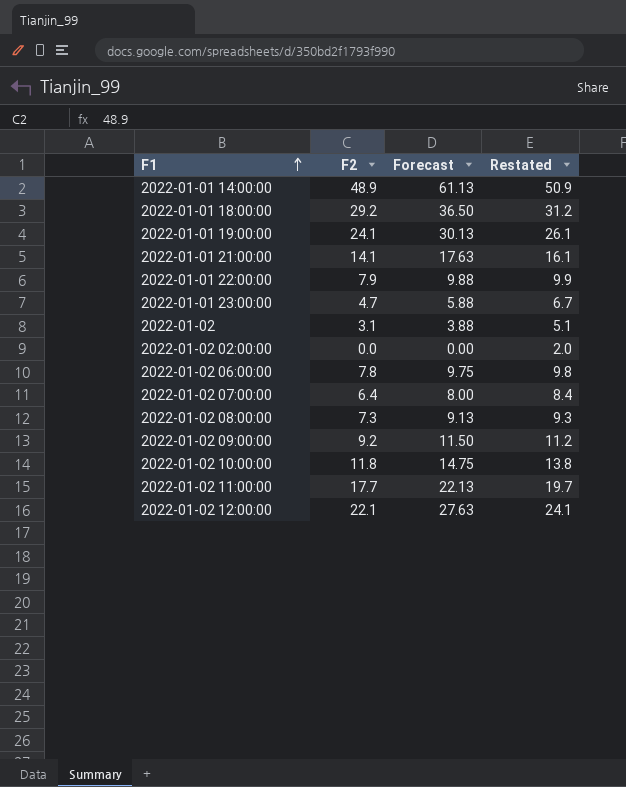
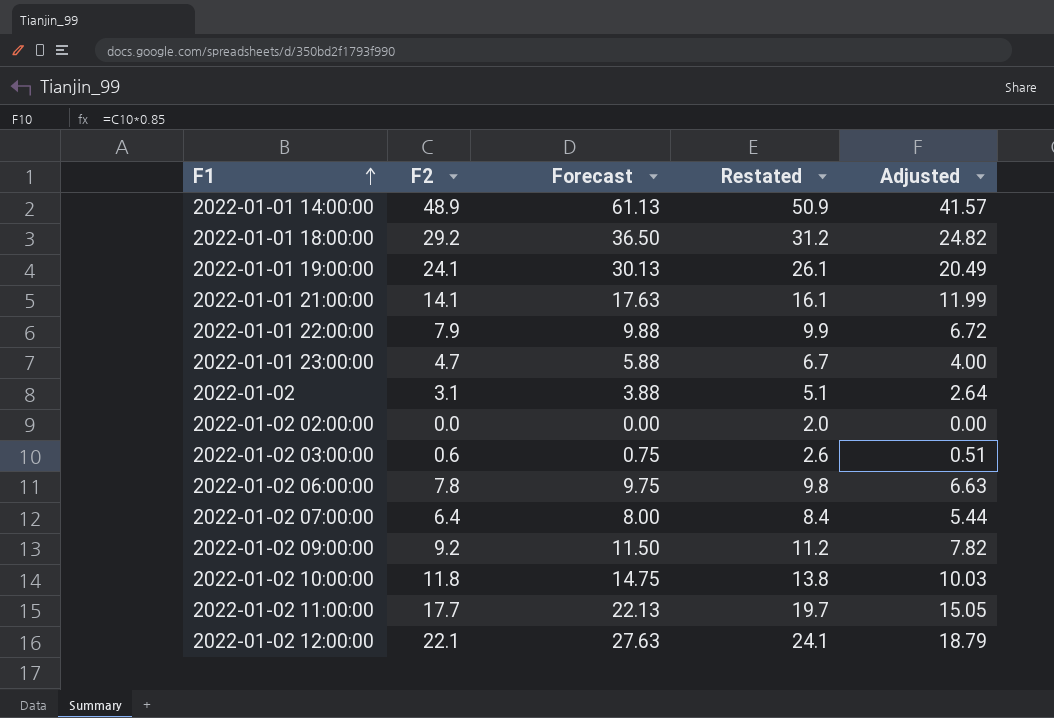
column Adjusted | formula: none -> [F2] * 0.85
row 2022-01-02 08:00:00: 7.3 | 9.13 | 9.3 -> none
row 2022-01-02 03:00:00: none -> 0.6 | 0.75 | 2.6 | 0.51

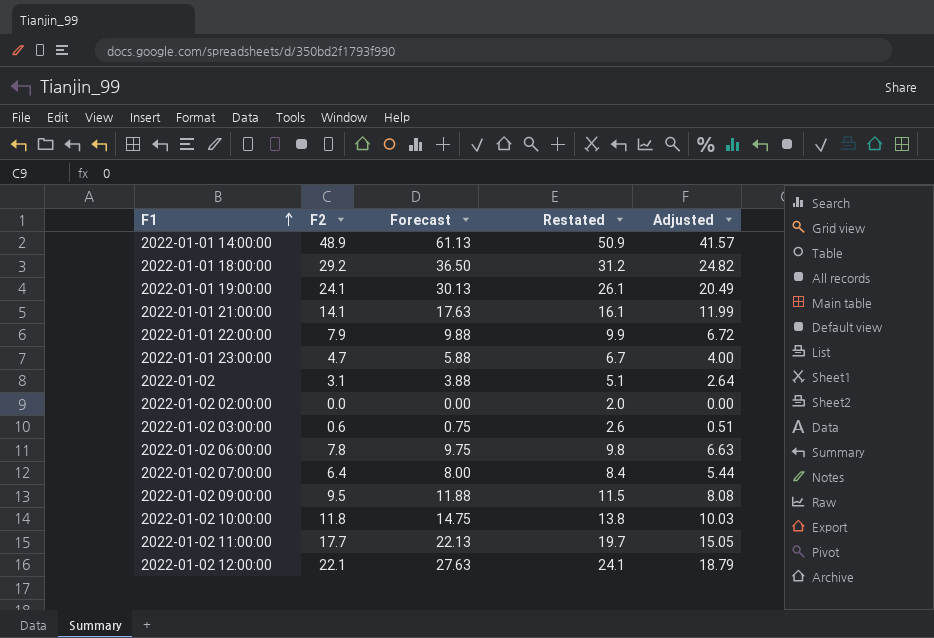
2022-01-02 09:00:00 | F2: 9.2 -> 9.5
2022-01-02 09:00:00 | Forecast: 11.50 -> 11.88
2022-01-02 09:00:00 | Restated: 11.2 -> 11.5
2022-01-02 09:00:00 | Adjusted: 7.82 -> 8.08

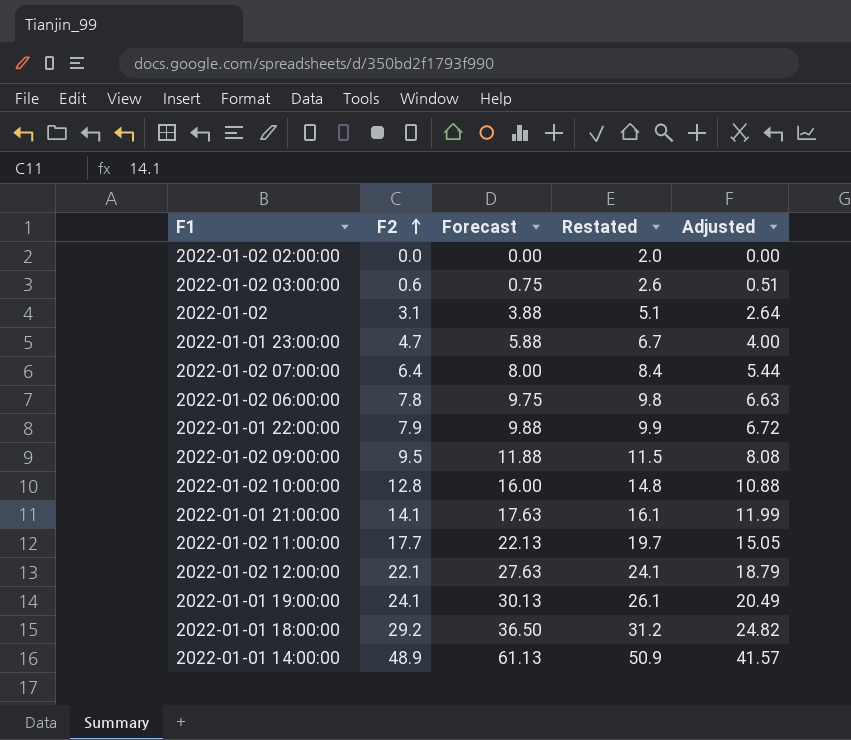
row order: F1 ascending -> F2 ascending
2022-01-02 10:00:00 | F2: 11.8 -> 12.8
2022-01-02 10:00:00 | Forecast: 14.75 -> 16.00
2022-01-02 10:00:00 | Restated: 13.8 -> 14.8
2022-01-02 10:00:00 | Adjusted: 10.03 -> 10.88

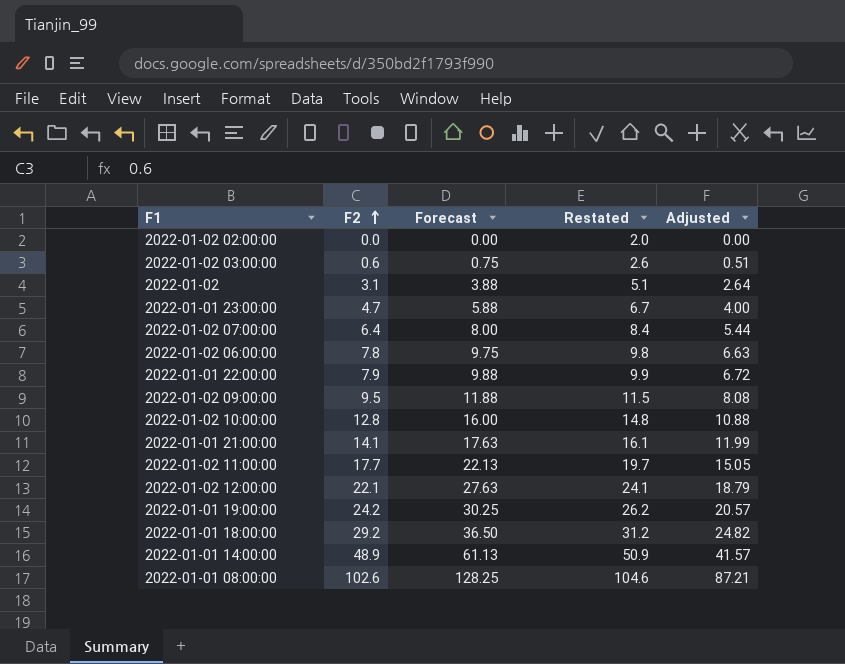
2022-01-01 19:00:00 | F2: 24.1 -> 24.2
2022-01-01 19:00:00 | Forecast: 30.13 -> 30.25
2022-01-01 19:00:00 | Restated: 26.1 -> 26.2
2022-01-01 19:00:00 | Adjusted: 20.49 -> 20.57
row 2022-01-01 08:00:00: none -> 102.6 | 128.25 | 104.6 | 87.21

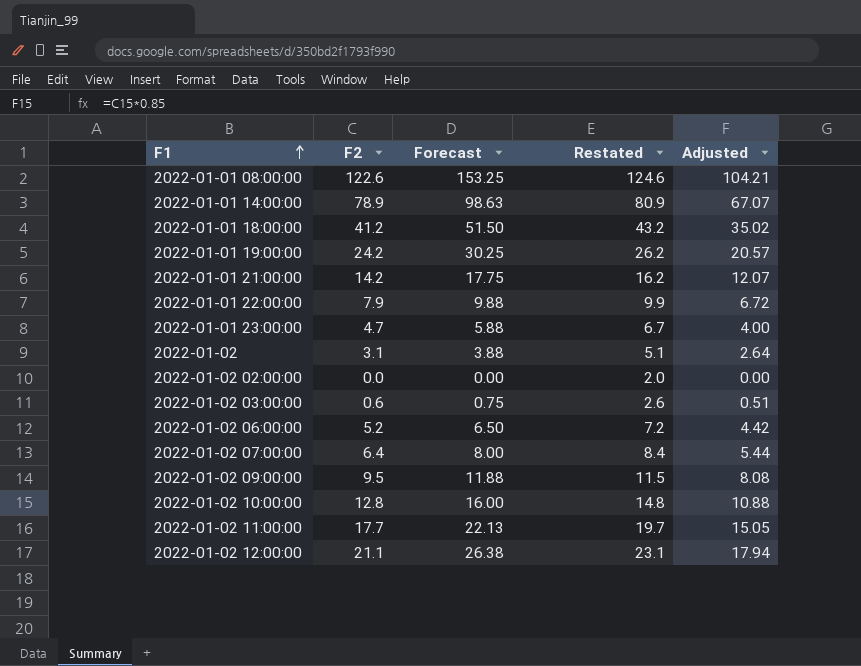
row order: F2 ascending -> F1 ascending
2022-01-01 08:00:00 | F2: 102.6 -> 122.6
2022-01-01 08:00:00 | Forecast: 128.25 -> 153.25
2022-01-01 08:00:00 | Restated: 104.6 -> 124.6
2022-01-01 08:00:00 | Adjusted: 87.21 -> 104.21
2022-01-01 14:00:00 | F2: 48.9 -> 78.9
2022-01-01 14:00:00 | Forecast: 61.13 -> 98.63
2022-01-01 14:00:00 | Restated: 50.9 -> 80.9
2022-01-01 14:00:00 | Adjusted: 41.57 -> 67.07
2022-01-01 18:00:00 | F2: 29.2 -> 41.2
2022-01-01 18:00:00 | Forecast: 36.50 -> 51.50
2022-01-01 18:00:00 | Restated: 31.2 -> 43.2
2022-01-01 18:00:00 | Adjusted: 24.82 -> 35.02
2022-01-01 21:00:00 | F2: 14.1 -> 14.2
2022-01-01 21:00:00 | Forecast: 17.63 -> 17.75
2022-01-01 21:00:00 | Restated: 16.1 -> 16.2
2022-01-01 21:00:00 | Adjusted: 11.99 -> 12.07
2022-01-02 06:00:00 | F2: 7.8 -> 5.2
2022-01-02 06:00:00 | Forecast: 9.75 -> 6.50
2022-01-02 06:00:00 | Restated: 9.8 -> 7.2
2022-01-02 06:00:00 | Adjusted: 6.63 -> 4.42
2022-01-02 12:00:00 | F2: 22.1 -> 21.1
2022-01-02 12:00:00 | Forecast: 27.63 -> 26.38
2022-01-02 12:00:00 | Restated: 24.1 -> 23.1
2022-01-02 12:00:00 | Adjusted: 18.79 -> 17.94

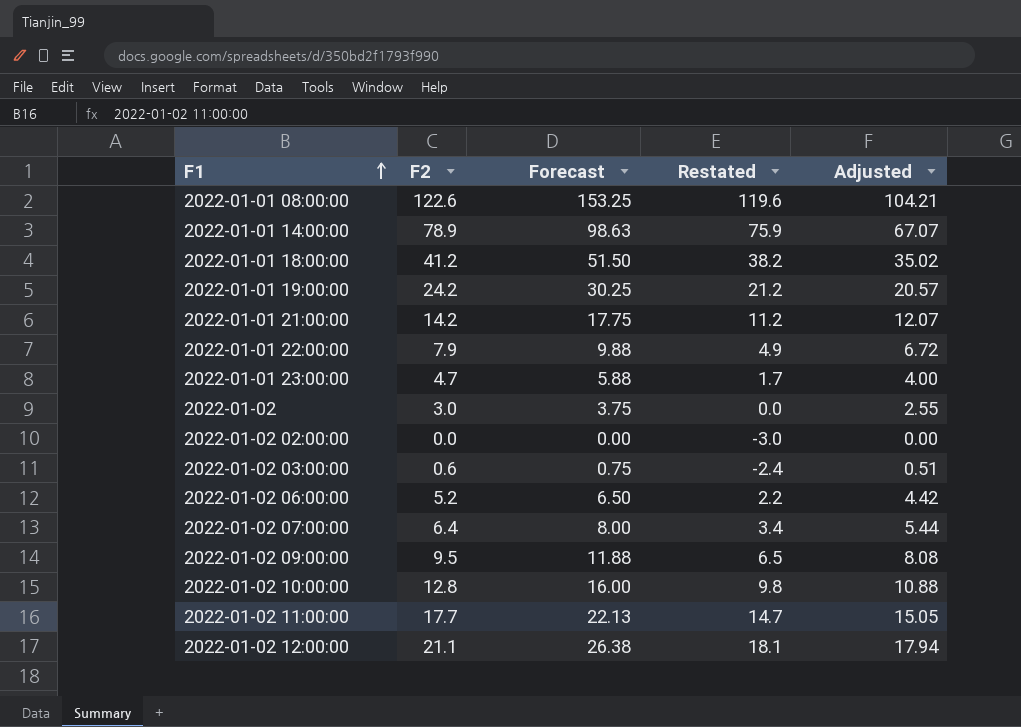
column Restated | formula: [F2] + 2 -> [F2] - 3
2022-01-02 | F2: 3.1 -> 3.0
2022-01-02 | Forecast: 3.88 -> 3.75
2022-01-02 | Adjusted: 2.64 -> 2.55

